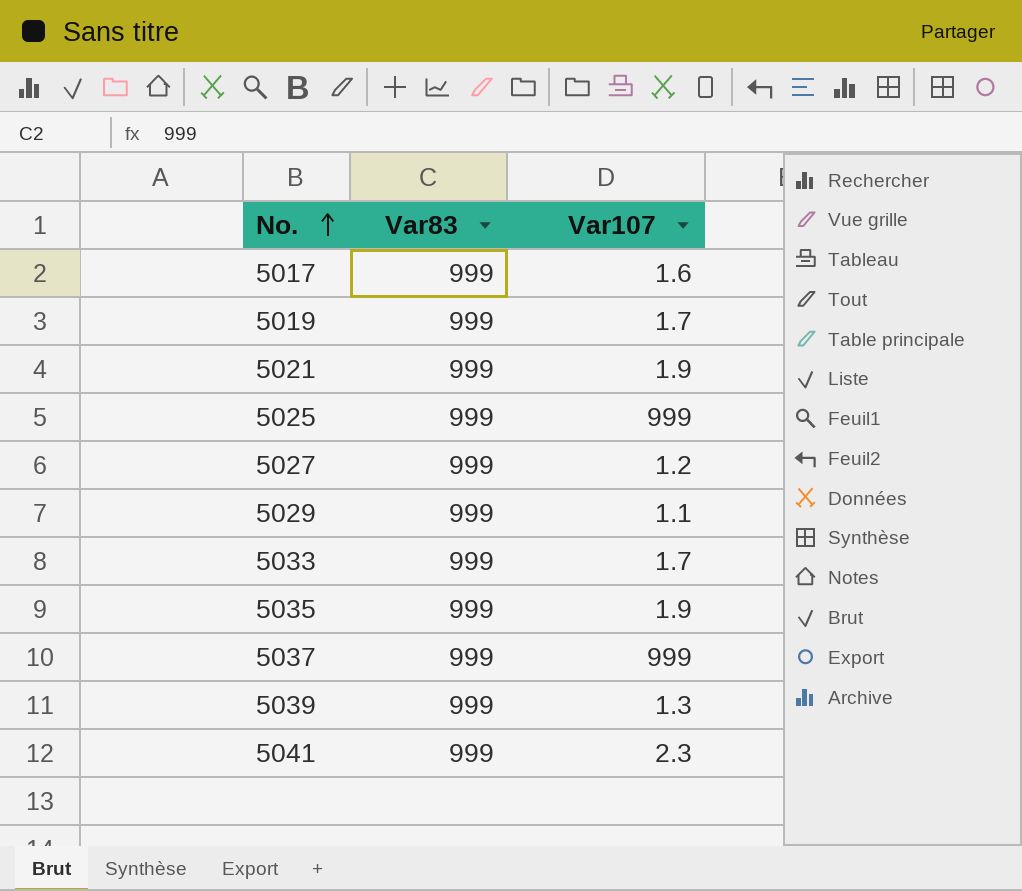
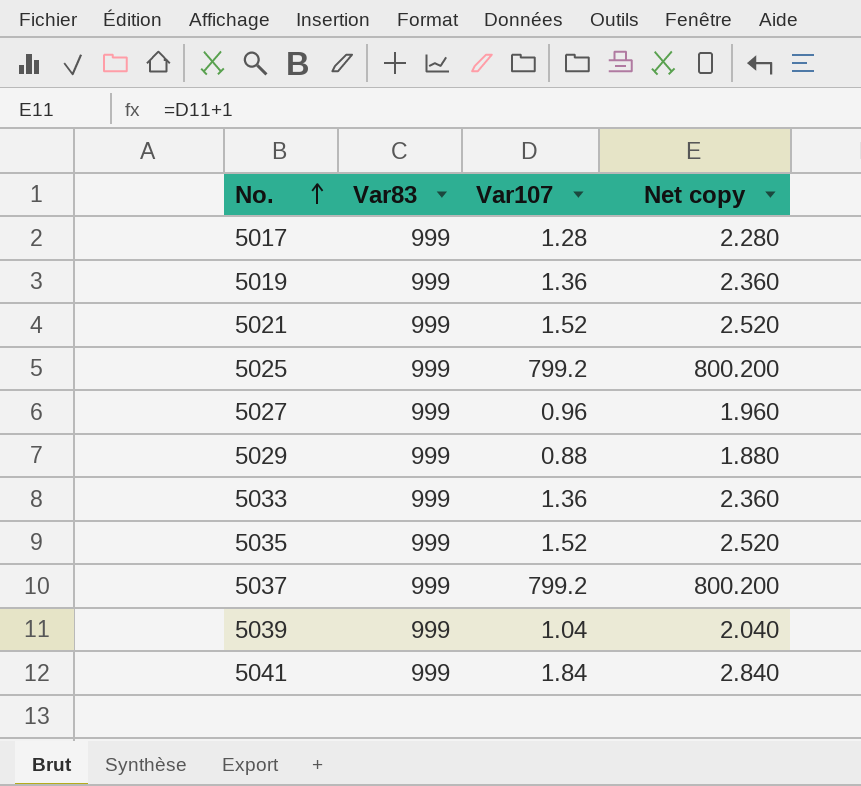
column Net copy | formula: none -> [Var107] + 1
5017 | Var107: 1.6 -> 1.28
5019 | Var107: 1.7 -> 1.36
5021 | Var107: 1.9 -> 1.52
5025 | Var107: 999 -> 799.2
5027 | Var107: 1.2 -> 0.96
5029 | Var107: 1.1 -> 0.88
5033 | Var107: 1.7 -> 1.36
5035 | Var107: 1.9 -> 1.52
5037 | Var107: 999 -> 799.2
5039 | Var107: 1.3 -> 1.04
5041 | Var107: 2.3 -> 1.84

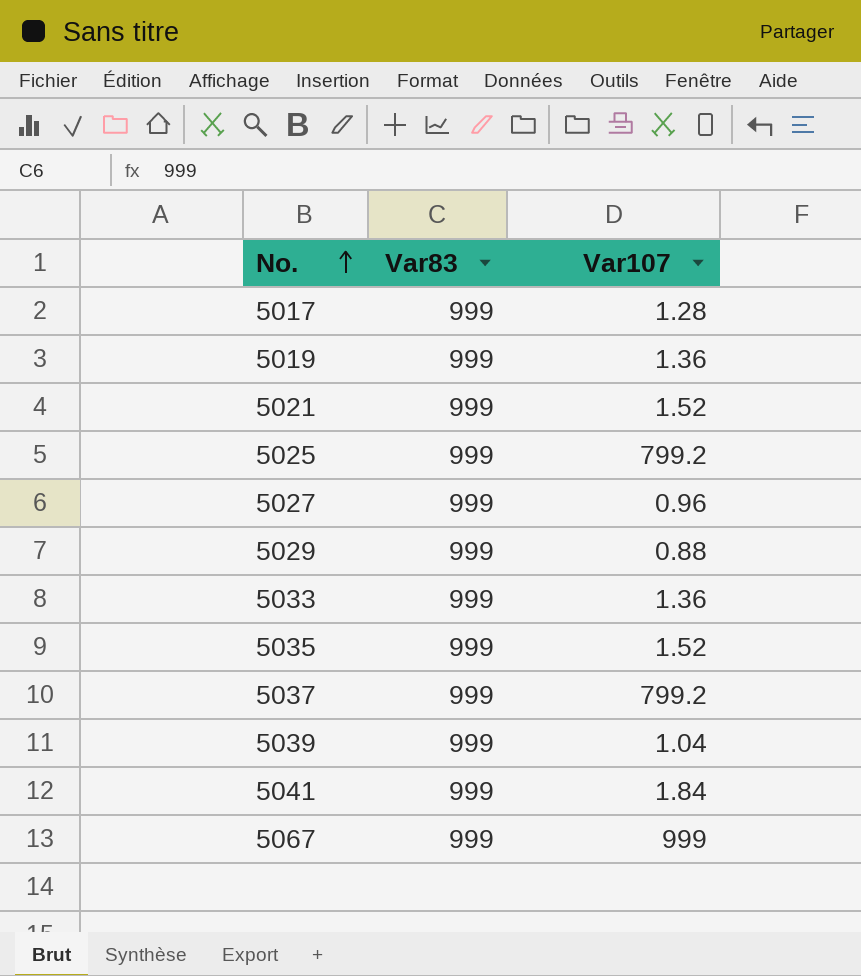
column Net copy | formula: [Var107] + 1 -> none
row 5067: none -> 999 | 999

